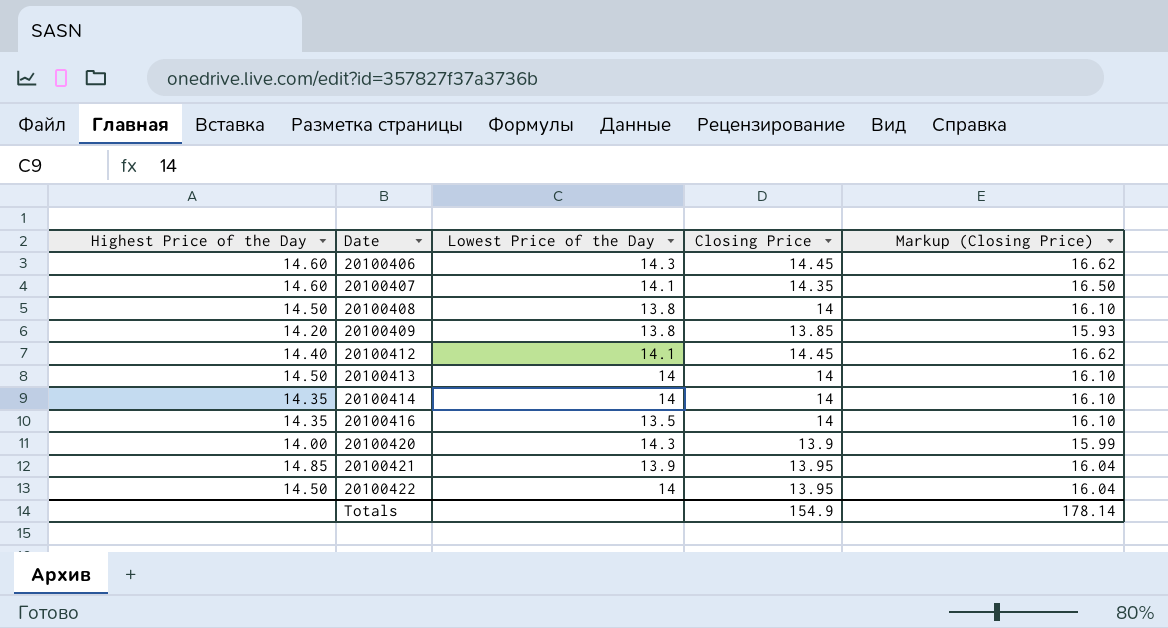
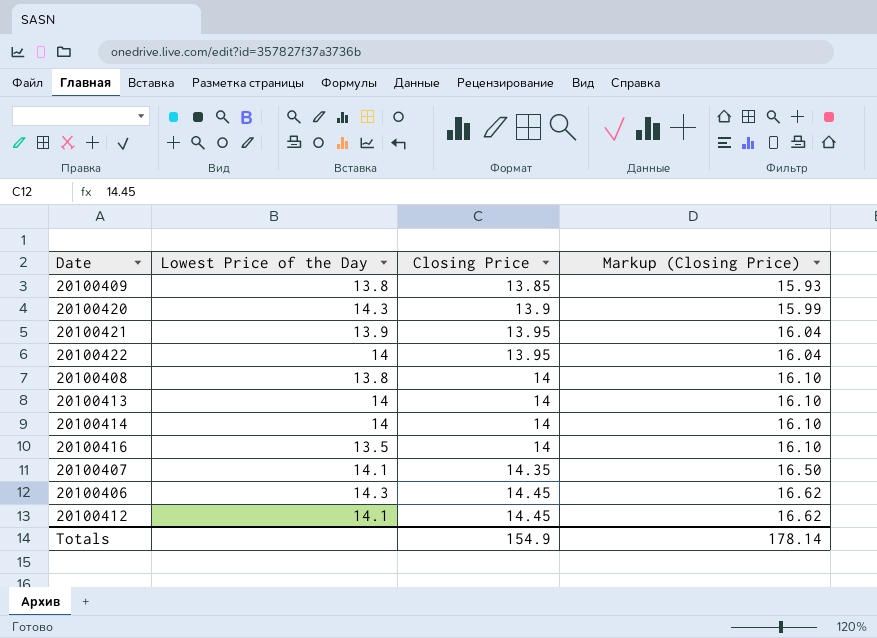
row order: Date ascending -> Closing Price ascending
column Highest Price of the Day | position: 1 -> none

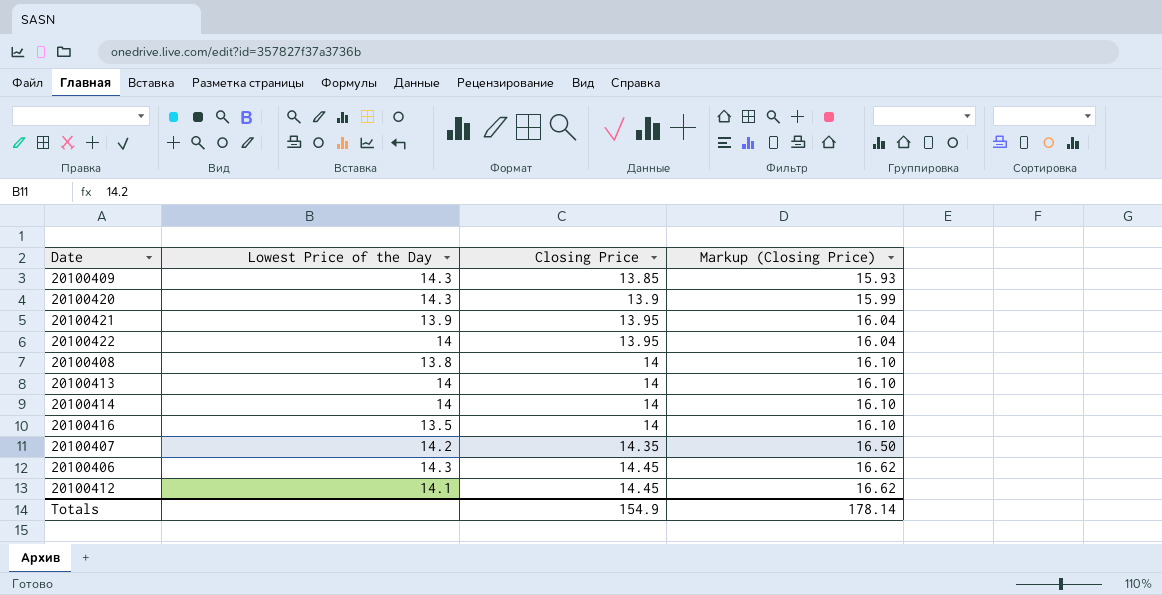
20100409 | Lowest Price of the Day: 13.8 -> 14.3
20100407 | Lowest Price of the Day: 14.1 -> 14.2

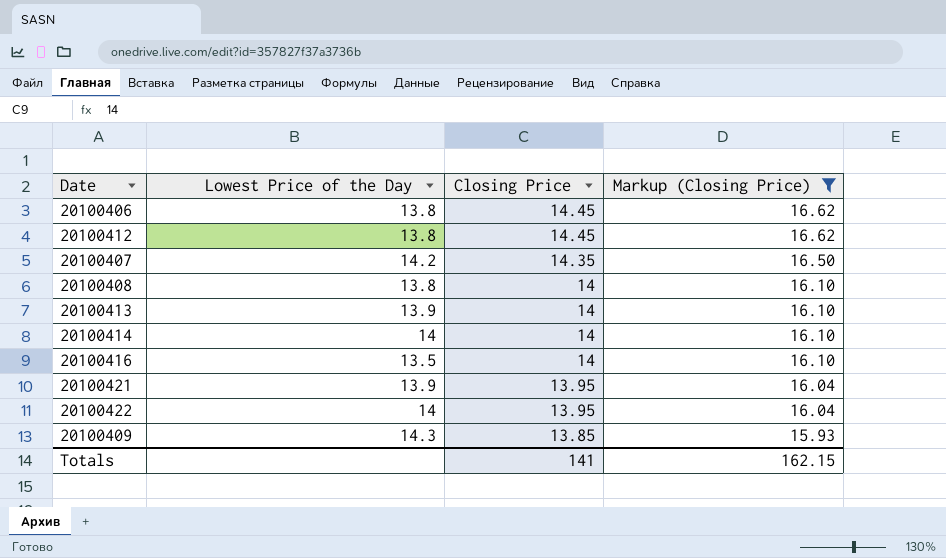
filter: none -> Markup (Closing Price) != 15.99
row order: Closing Price ascending -> Closing Price descending
20100406 | Lowest Price of the Day: 14.3 -> 13.8
20100412 | Lowest Price of the Day: 14.1 -> 13.8
20100413 | Lowest Price of the Day: 14 -> 13.9
Totals | Closing Price: 154.9 -> 141
Totals | Markup (Closing Price): 178.14 -> 162.15

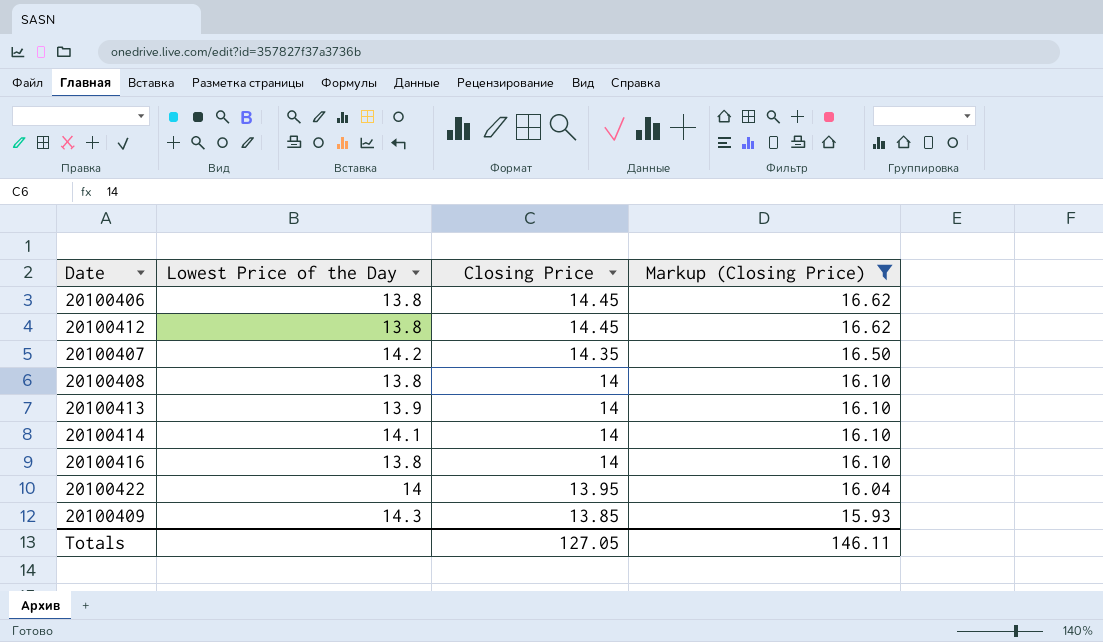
row 20100421: 13.9 | 13.95 | 16.04 -> none
20100414 | Lowest Price of the Day: 14 -> 14.1
20100416 | Lowest Price of the Day: 13.5 -> 13.8
Totals | Closing Price: 141 -> 127.05
Totals | Markup (Closing Price): 162.15 -> 146.11

